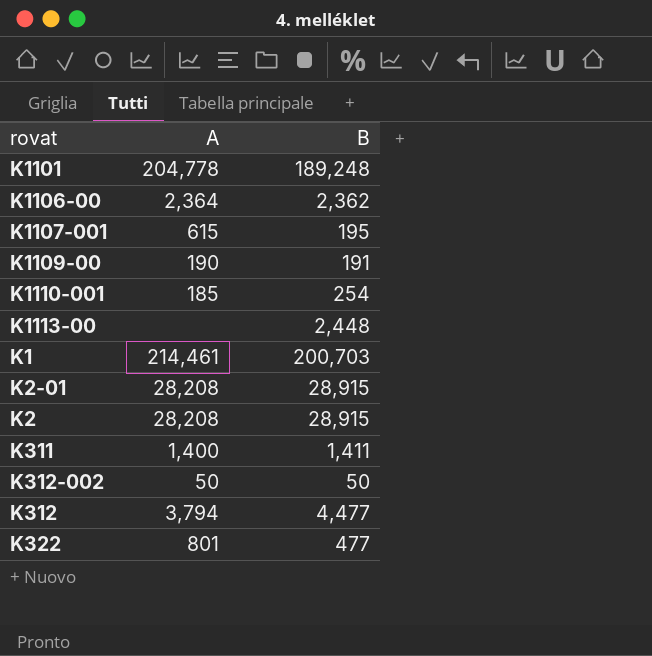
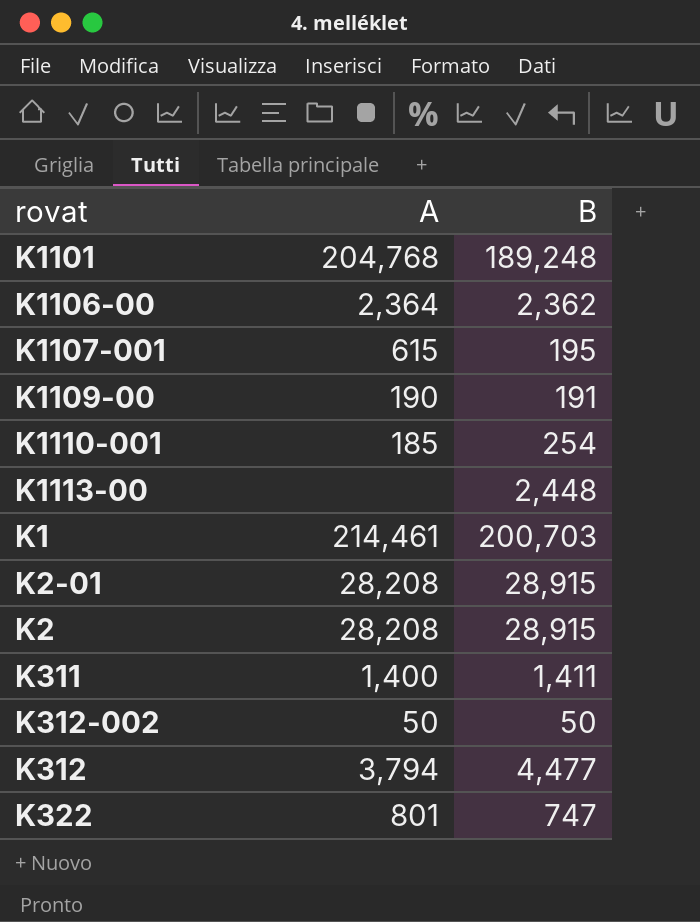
K1101 | A: 204,778 -> 204,768
K322 | B: 477 -> 747

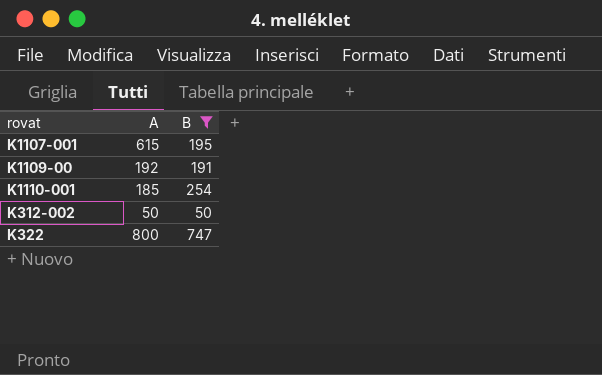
filter: none -> B <= 747
K1109-00 | A: 190 -> 192
K322 | A: 801 -> 800

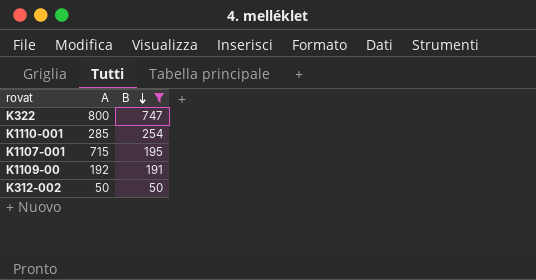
row order: none -> B descending
K1110-001 | A: 185 -> 285
K1107-001 | A: 615 -> 715

